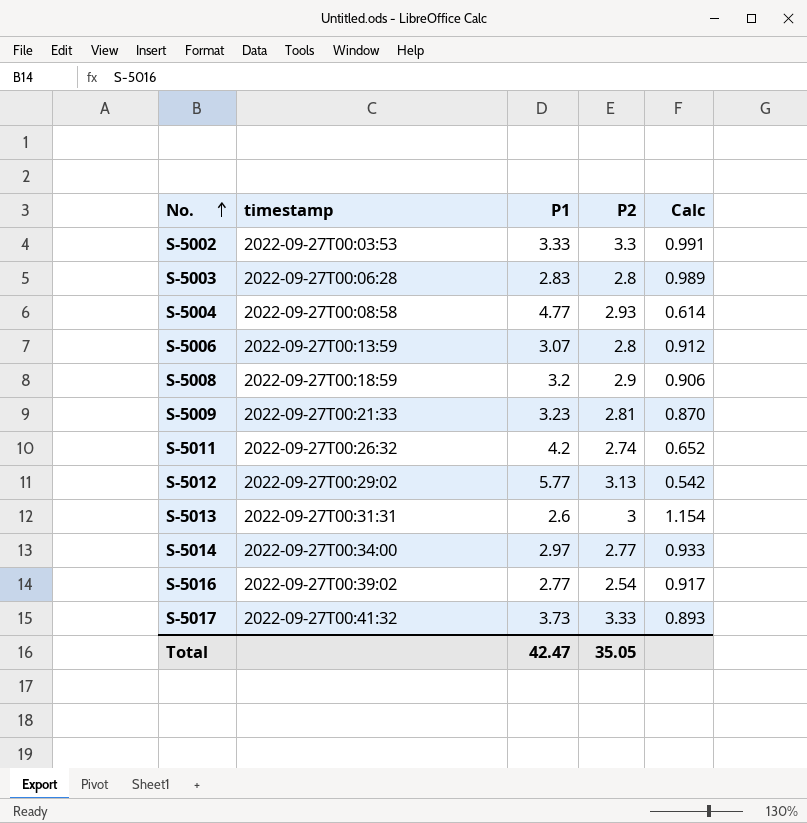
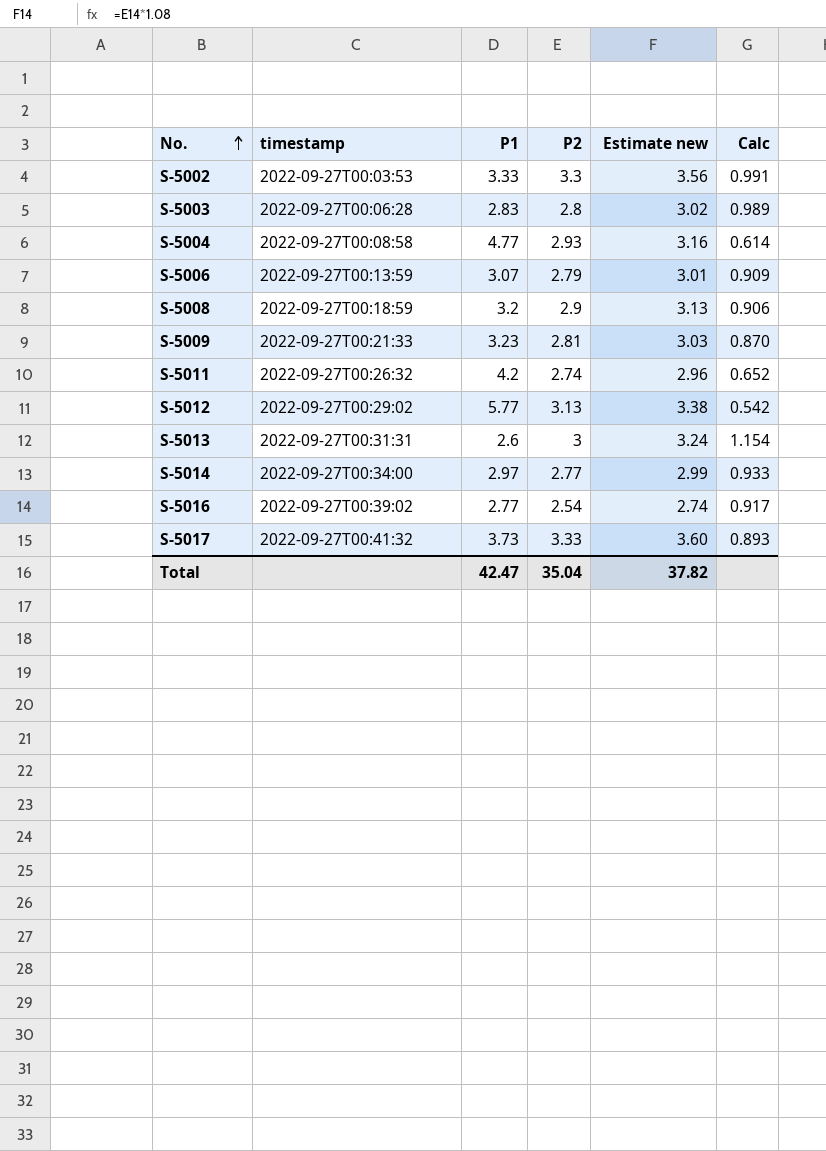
column Estimate new | formula: none -> [P2] * 1.08
S-5006 | P2: 2.8 -> 2.79
S-5006 | Calc: 0.912 -> 0.909
Total | P2: 35.05 -> 35.04

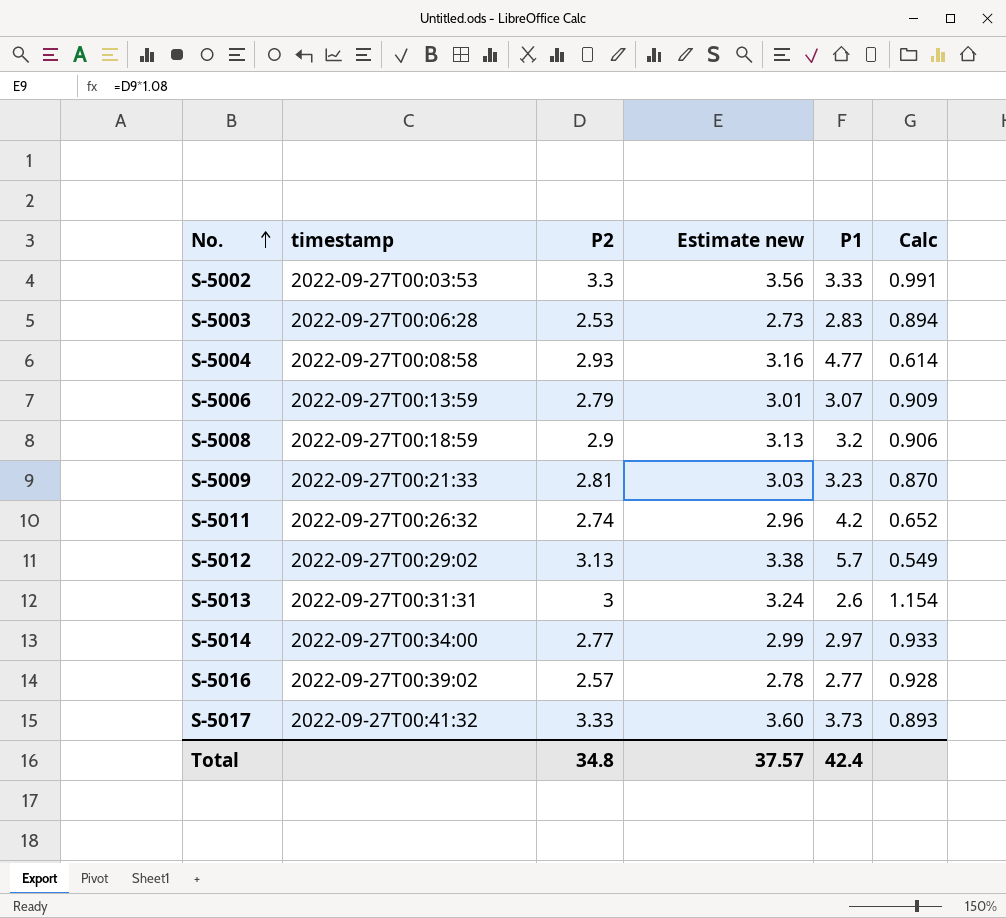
column P1 | position: 3 -> 5
S-5003 | P2: 2.8 -> 2.53
S-5003 | Estimate new: 3.02 -> 2.73
S-5003 | Calc: 0.989 -> 0.894
S-5012 | P1: 5.77 -> 5.7
S-5012 | Calc: 0.542 -> 0.549
S-5016 | P2: 2.54 -> 2.57
S-5016 | Estimate new: 2.74 -> 2.78
S-5016 | Calc: 0.917 -> 0.928
Total | P2: 35.04 -> 34.8
Total | Estimate new: 37.82 -> 37.57
Total | P1: 42.47 -> 42.4

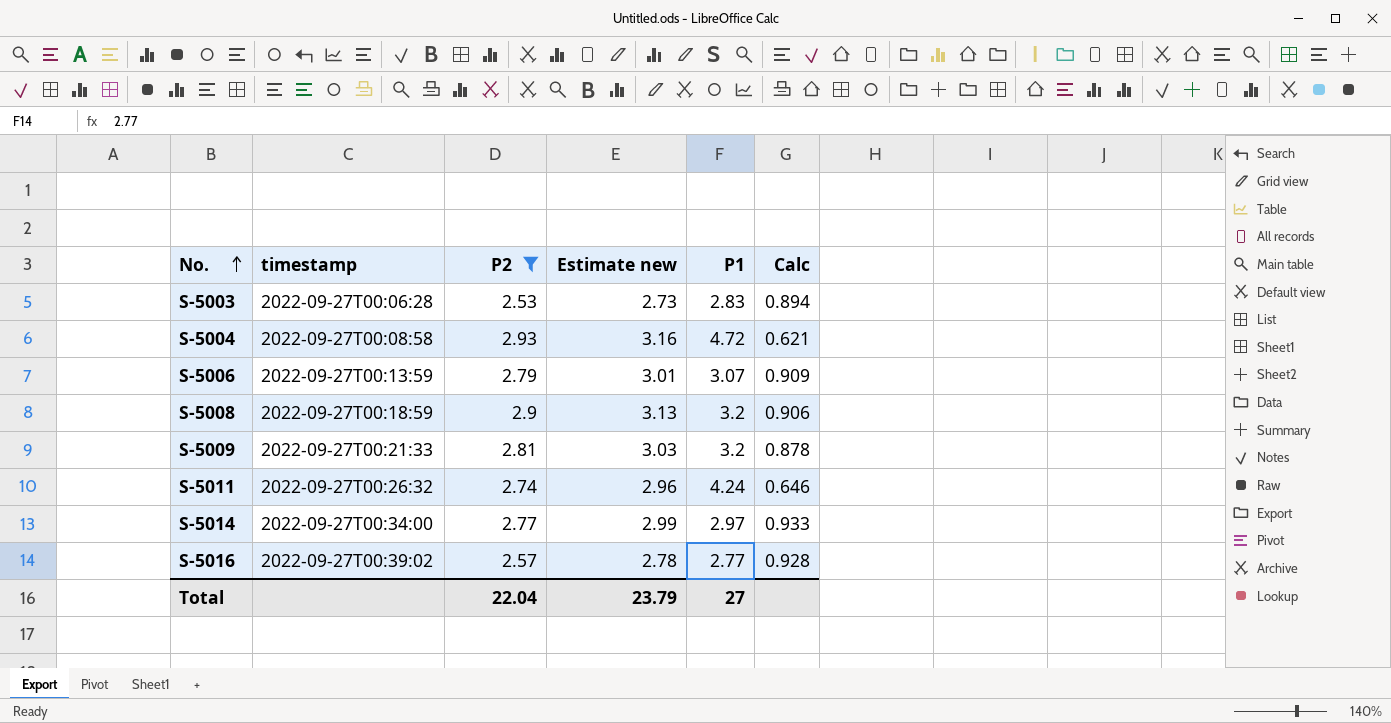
filter: none -> P2 <= 2.93
S-5004 | P1: 4.77 -> 4.72
S-5004 | Calc: 0.614 -> 0.621
S-5009 | P1: 3.23 -> 3.2
S-5009 | Calc: 0.870 -> 0.878
S-5011 | P1: 4.2 -> 4.24
S-5011 | Calc: 0.652 -> 0.646
Total | P2: 34.8 -> 22.04
Total | Estimate new: 37.57 -> 23.79
Total | P1: 42.4 -> 27

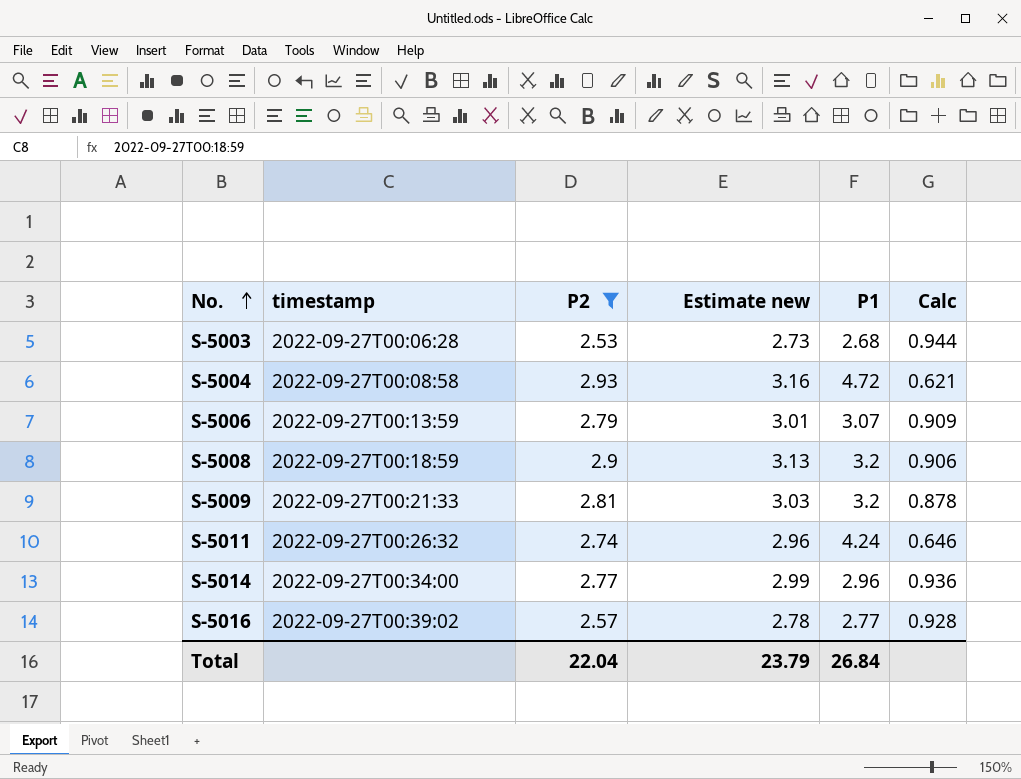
S-5003 | P1: 2.83 -> 2.68
S-5003 | Calc: 0.894 -> 0.944
S-5014 | P1: 2.97 -> 2.96
S-5014 | Calc: 0.933 -> 0.936
Total | P1: 27 -> 26.84

